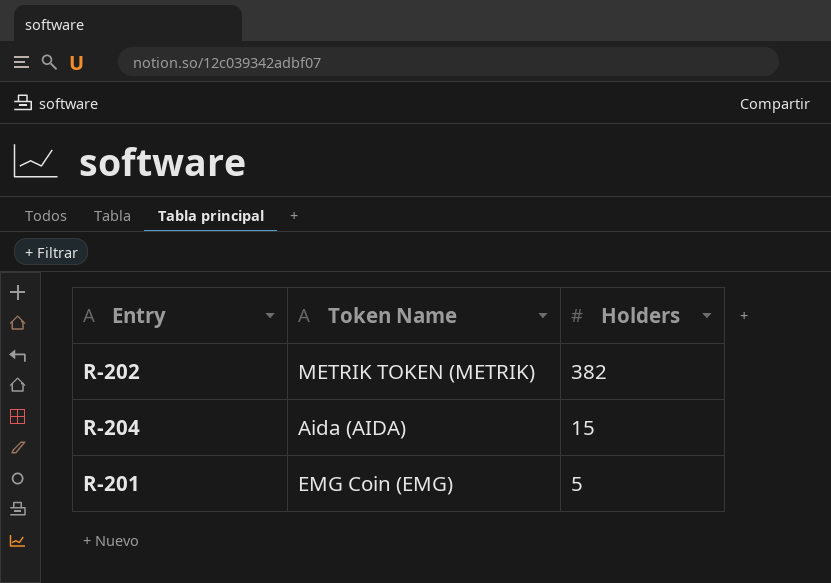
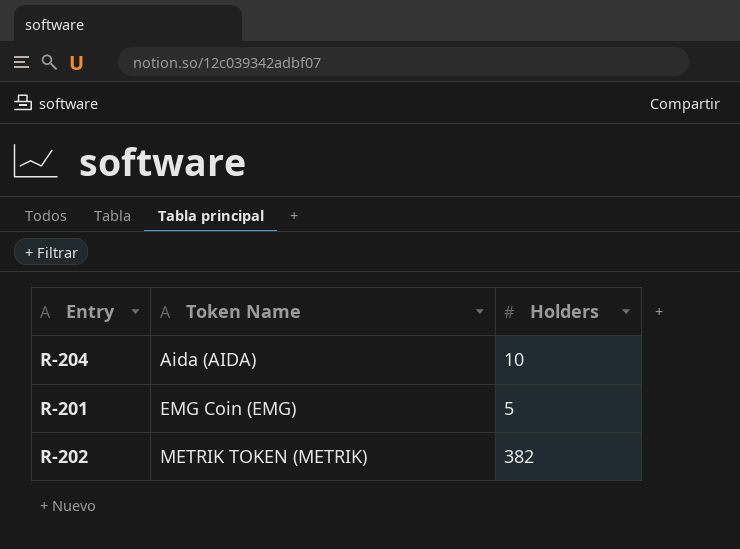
row order: Holders descending -> Token Name ascending
R-204 | Holders: 15 -> 10

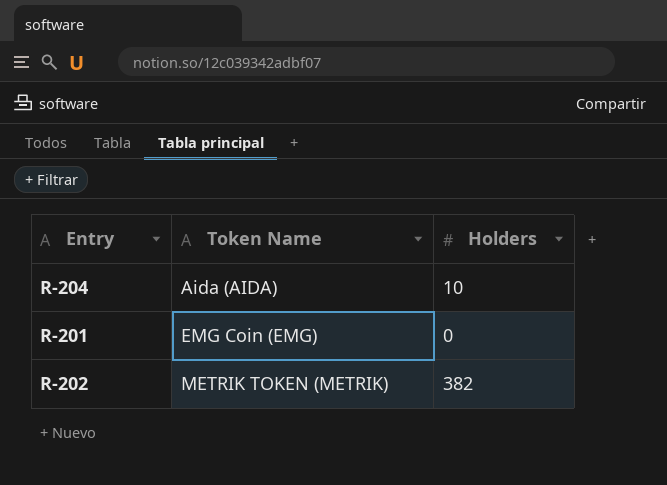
R-201 | Holders: 5 -> 0

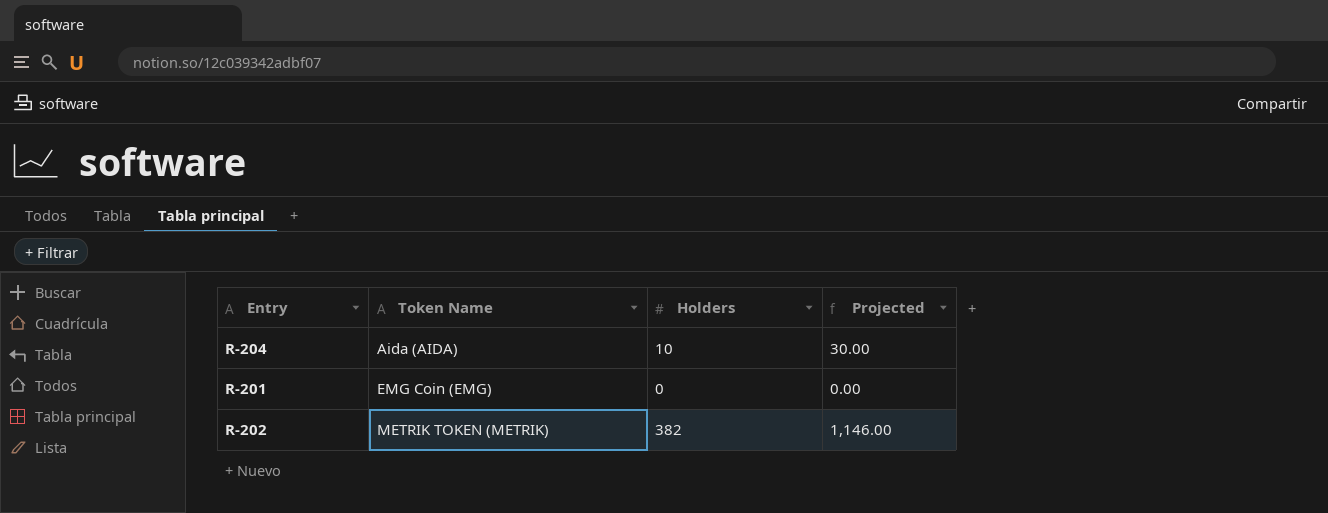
column Projected | formula: none -> [Holders] * 3

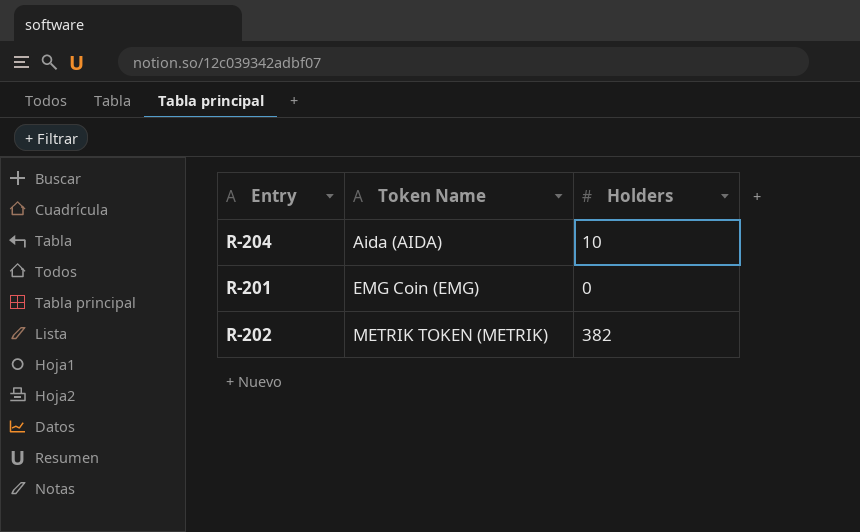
column Projected | formula: [Holders] * 3 -> none

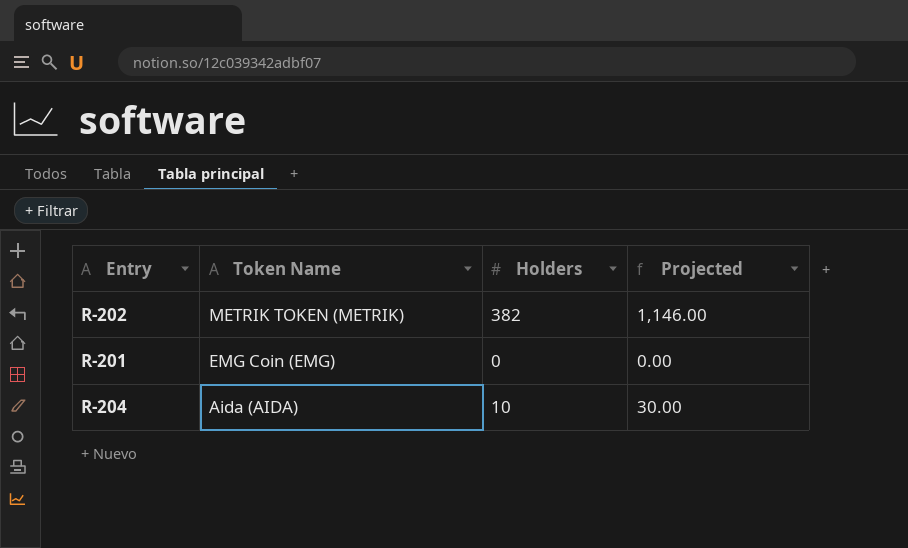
row order: Token Name ascending -> Token Name descending
column Projected | formula: none -> [Holders] * 3

